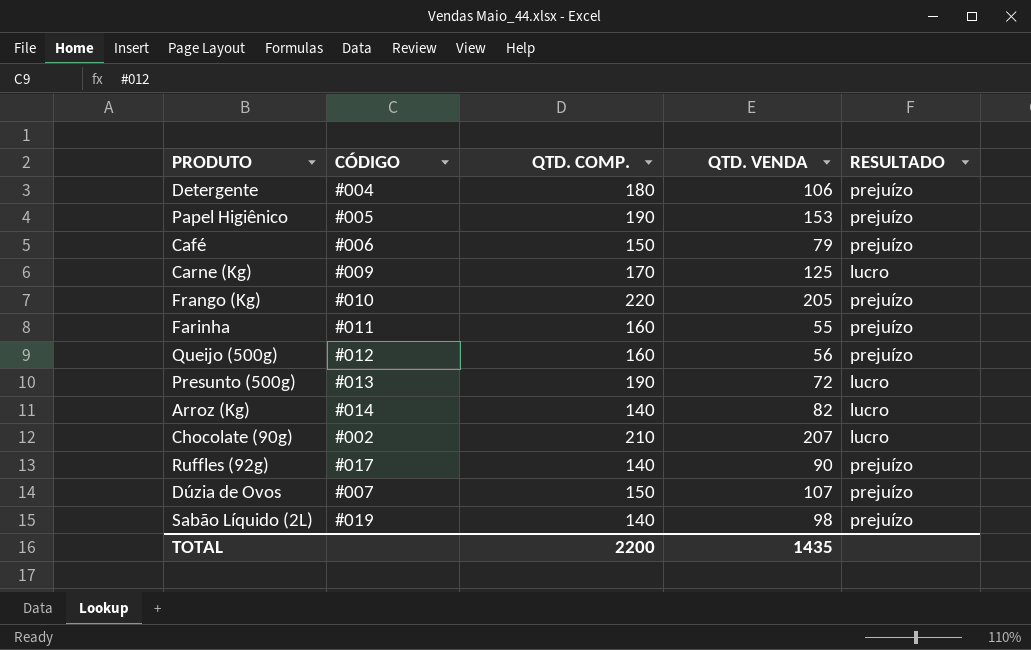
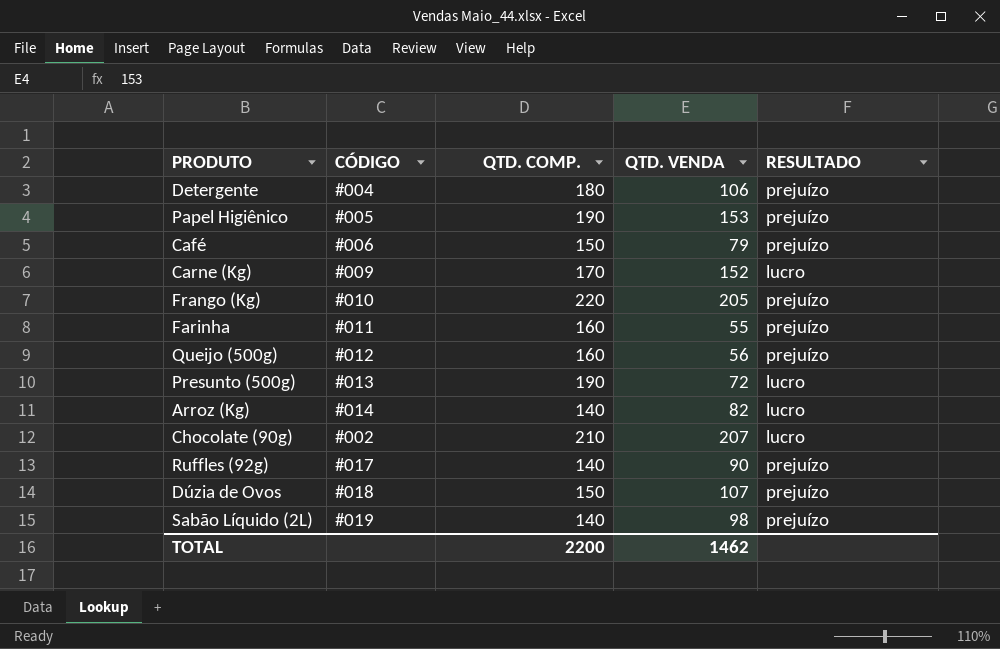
Carne (Kg) | QTD. VENDA: 125 -> 152
Dúzia de Ovos | CÓDIGO: #007 -> #018
TOTAL | QTD. VENDA: 1435 -> 1462

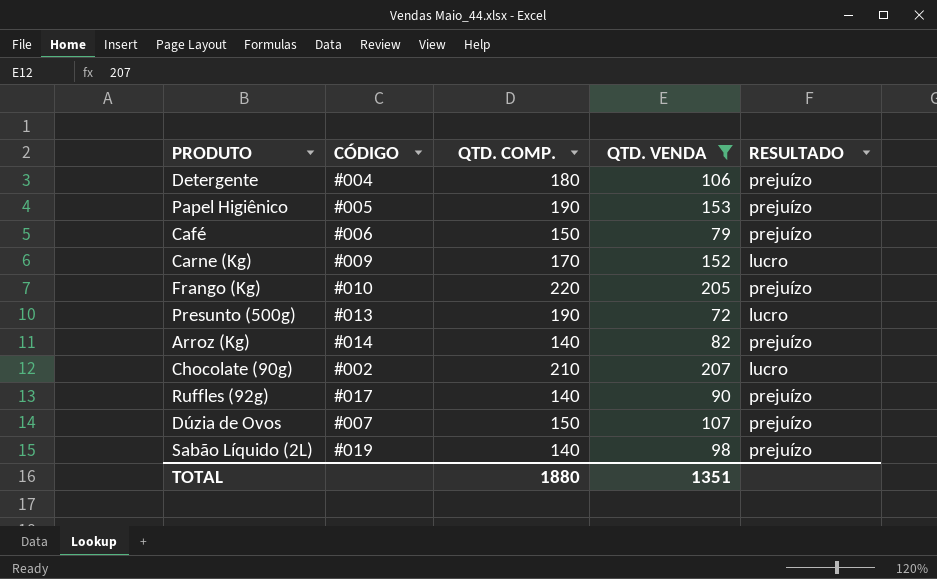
filter: none -> QTD. VENDA >= 72
Arroz (Kg) | RESULTADO: lucro -> prejuízo
Dúzia de Ovos | CÓDIGO: #018 -> #007
TOTAL | QTD. COMP.: 2200 -> 1880
TOTAL | QTD. VENDA: 1462 -> 1351

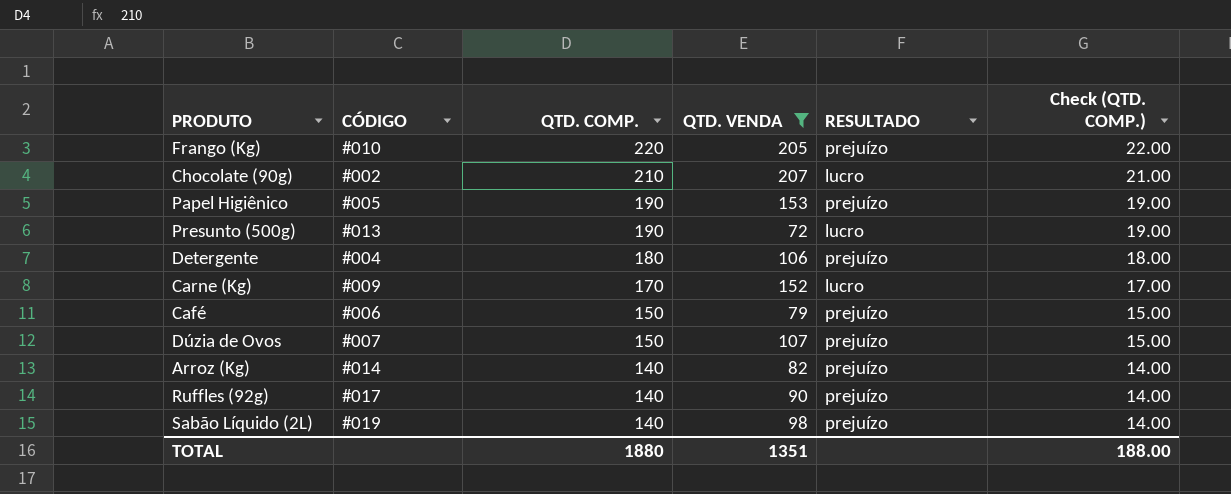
row order: none -> QTD. COMP. descending
column Check (QTD. COMP.) | formula: none -> [QTD. COMP.] * 0.1

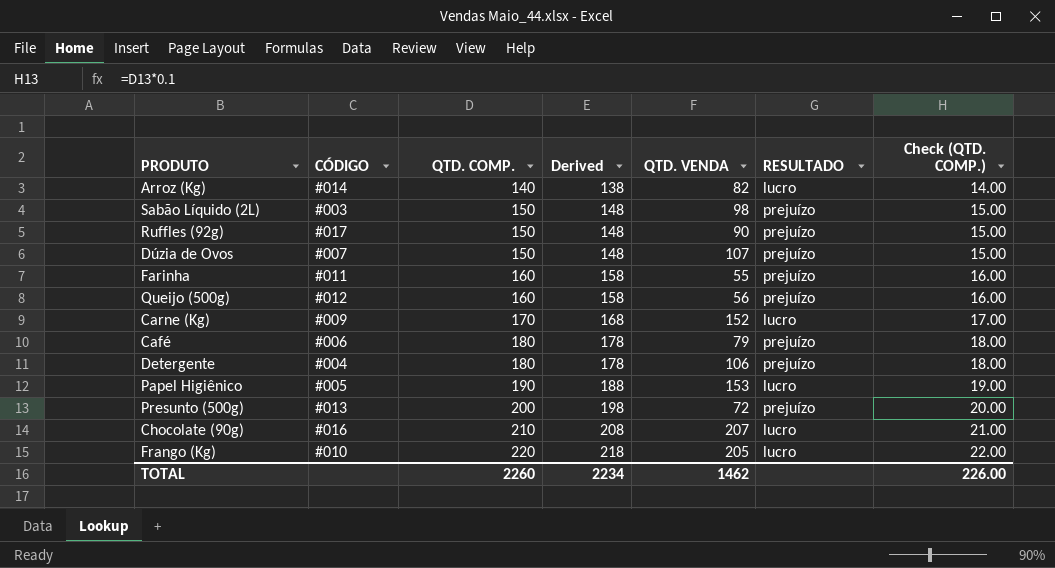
filter: QTD. VENDA >= 72 -> none
row order: QTD. COMP. descending -> QTD. COMP. ascending
column Derived | formula: none -> [QTD. COMP.] - 2
Arroz (Kg) | RESULTADO: prejuízo -> lucro
Sabão Líquido (2L) | CÓDIGO: #019 -> #003
Sabão Líquido (2L) | QTD. COMP.: 140 -> 150
Sabão Líquido (2L) | Check (QTD. COMP.): 14.00 -> 15.00
Ruffles (92g) | QTD. COMP.: 140 -> 150
Ruffles (92g) | Check (QTD. COMP.): 14.00 -> 15.00
Café | QTD. COMP.: 150 -> 180
Café | Check (QTD. COMP.): 15.00 -> 18.00
Papel Higiênico | RESULTADO: prejuízo -> lucro
Presunto (500g) | QTD. COMP.: 190 -> 200
Presunto (500g) | RESULTADO: lucro -> prejuízo
Presunto (500g) | Check (QTD. COMP.): 19.00 -> 20.00
Chocolate (90g) | CÓDIGO: #002 -> #016
Frango (Kg) | RESULTADO: prejuízo -> lucro
TOTAL | QTD. COMP.: 1880 -> 2260
TOTAL | QTD. VENDA: 1351 -> 1462
TOTAL | Check (QTD. COMP.): 188.00 -> 226.00

